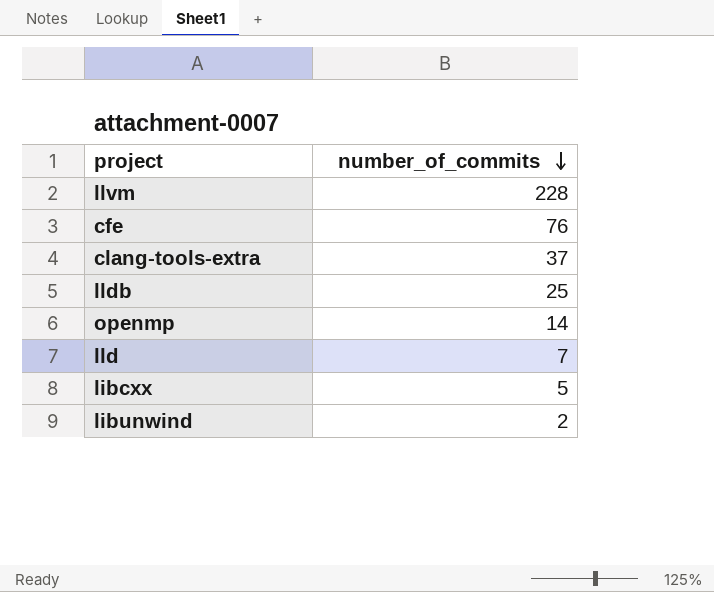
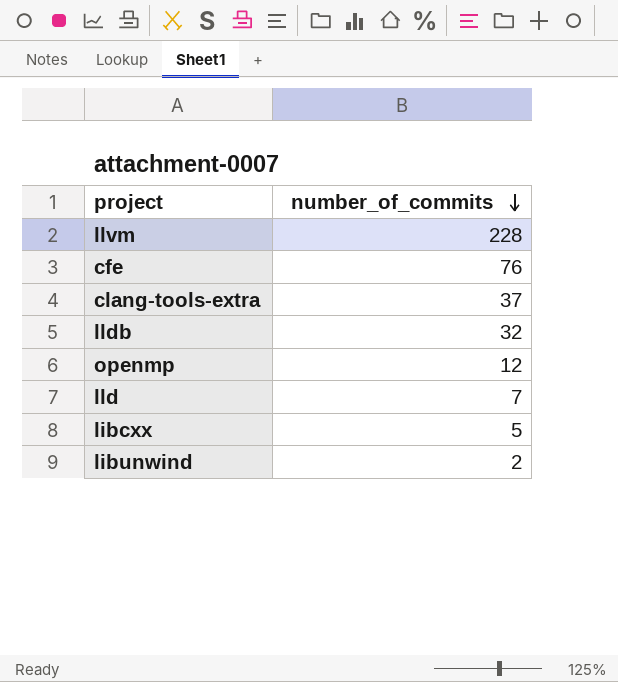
lldb | number_of_commits: 25 -> 32
openmp | number_of_commits: 14 -> 12

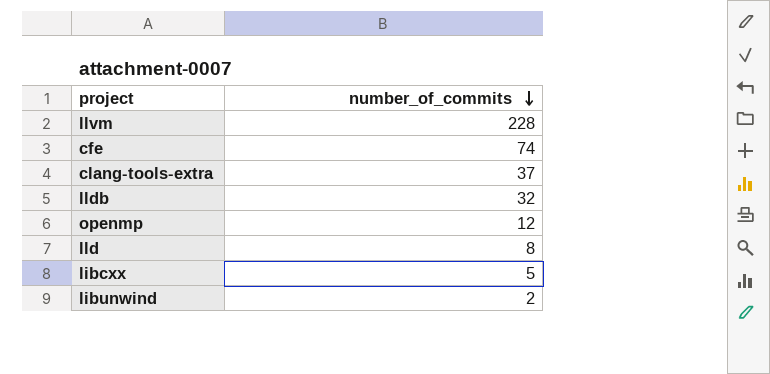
cfe | number_of_commits: 76 -> 74
lld | number_of_commits: 7 -> 8

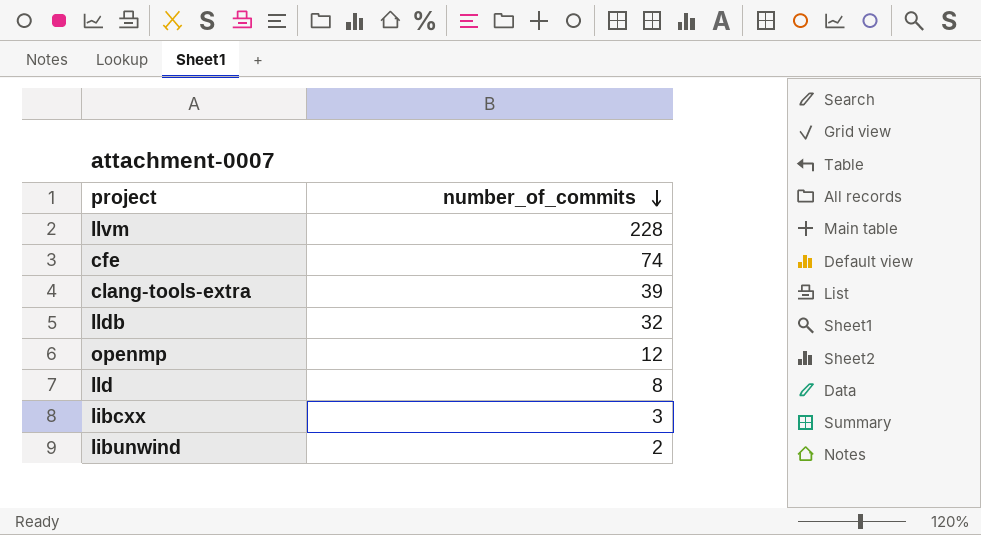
clang-tools-extra | number_of_commits: 37 -> 39
libcxx | number_of_commits: 5 -> 3

